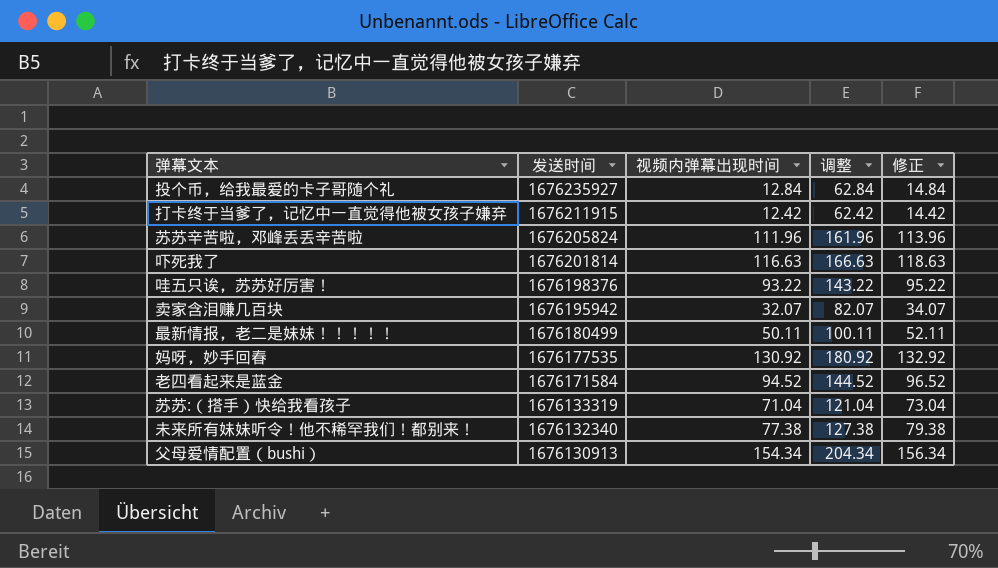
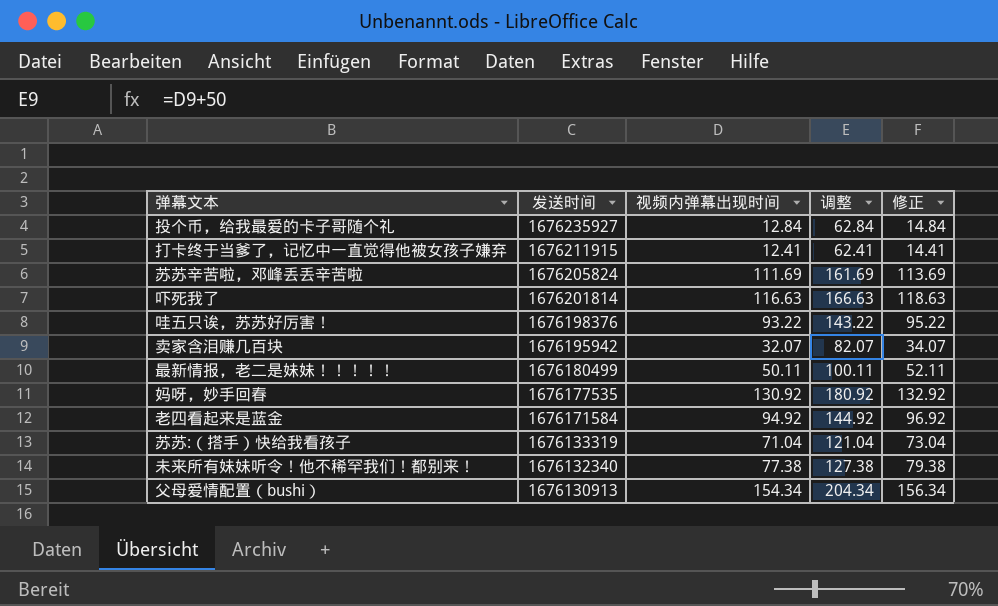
打卡终于当爹了，记忆中一直觉得他被女孩子嫌弃 | 视频内弹幕出现时间: 12.42 -> 12.41
打卡终于当爹了，记忆中一直觉得他被女孩子嫌弃 | 调整: 62.42 -> 62.41
打卡终于当爹了，记忆中一直觉得他被女孩子嫌弃 | 修正: 14.42 -> 14.41
苏苏辛苦啦，邓峰丢丢辛苦啦 | 视频内弹幕出现时间: 111.96 -> 111.69
苏苏辛苦啦，邓峰丢丢辛苦啦 | 调整: 161.96 -> 161.69
苏苏辛苦啦，邓峰丢丢辛苦啦 | 修正: 113.96 -> 113.69
老四看起来是蓝金 | 视频内弹幕出现时间: 94.52 -> 94.92
老四看起来是蓝金 | 调整: 144.52 -> 144.92
老四看起来是蓝金 | 修正: 96.52 -> 96.92

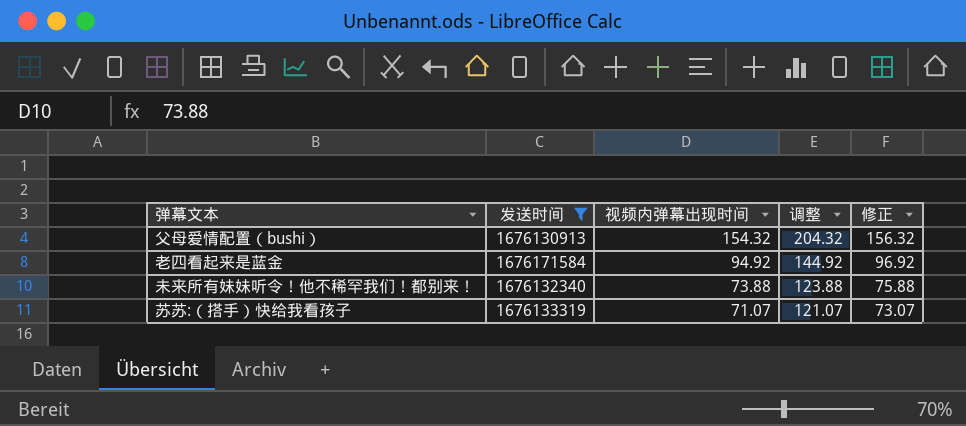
filter: none -> 发送时间 <= 1676171584
row order: 发送时间 descending -> 视频内弹幕出现时间 descending
父母爱情配置（bushi） | 视频内弹幕出现时间: 154.34 -> 154.32
父母爱情配置（bushi） | 调整: 204.34 -> 204.32
父母爱情配置（bushi） | 修正: 156.34 -> 156.32
未来所有妹妹听令！他不稀罕我们！都别来！ | 视频内弹幕出现时间: 77.38 -> 73.88
未来所有妹妹听令！他不稀罕我们！都别来！ | 调整: 127.38 -> 123.88
未来所有妹妹听令！他不稀罕我们！都别来！ | 修正: 79.38 -> 75.88
苏苏:（搭手）快给我看孩子 | 视频内弹幕出现时间: 71.04 -> 71.07
苏苏:（搭手）快给我看孩子 | 调整: 121.04 -> 121.07
苏苏:（搭手）快给我看孩子 | 修正: 73.04 -> 73.07

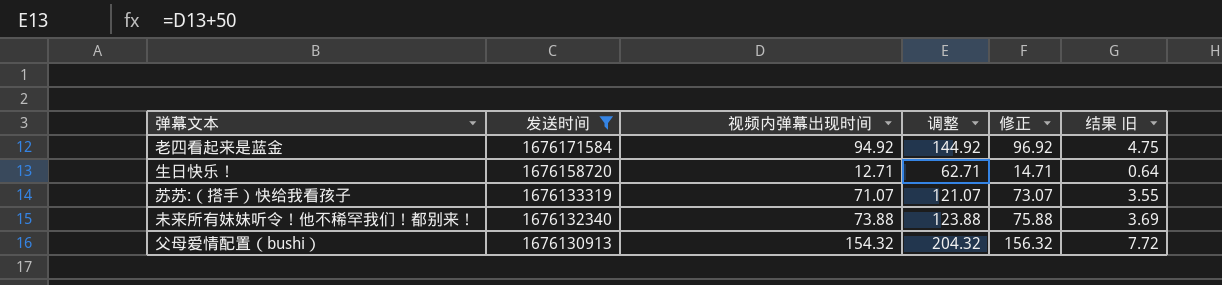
row order: 视频内弹幕出现时间 descending -> 发送时间 descending
column 结果 旧 | formula: none -> [视频内弹幕出现时间] * 0.05
row 生日快乐！: none -> 1676158720 | 12.71 | 62.71 | 14.71 | 0.64

